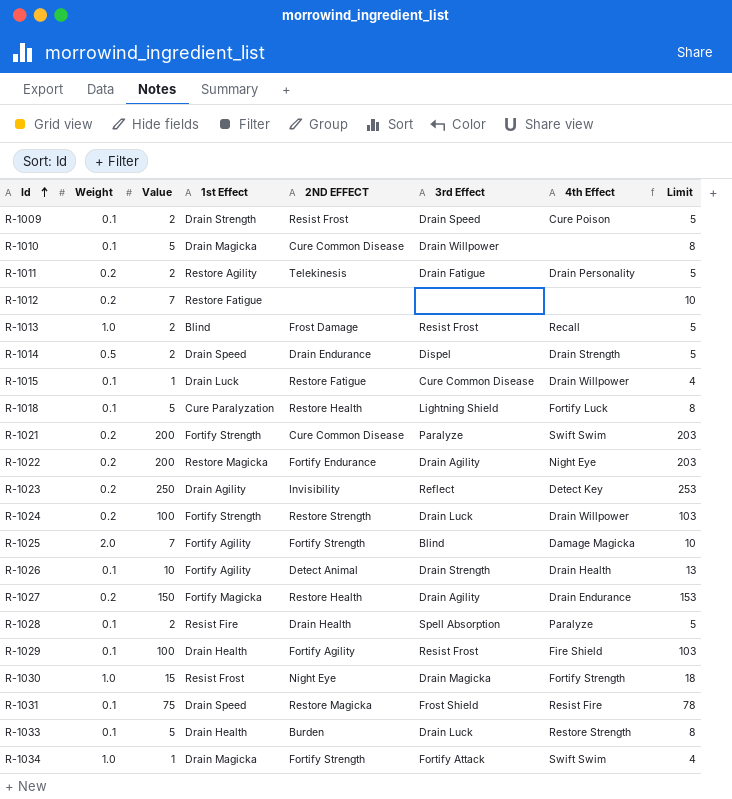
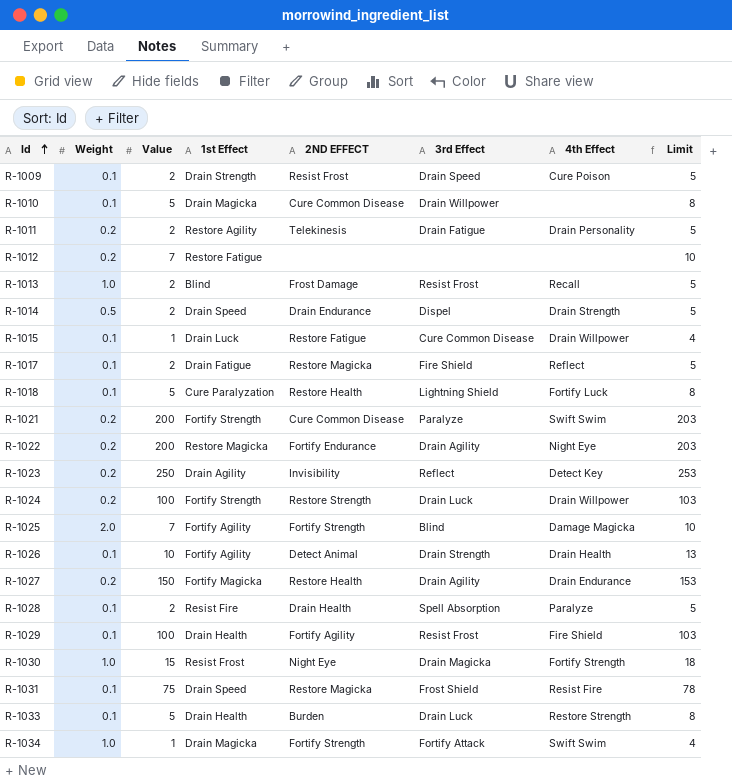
row R-1017: none -> 0.1 | 2 | Drain Fatigue | Restore Magicka | Fire Shield | Reflect | 5

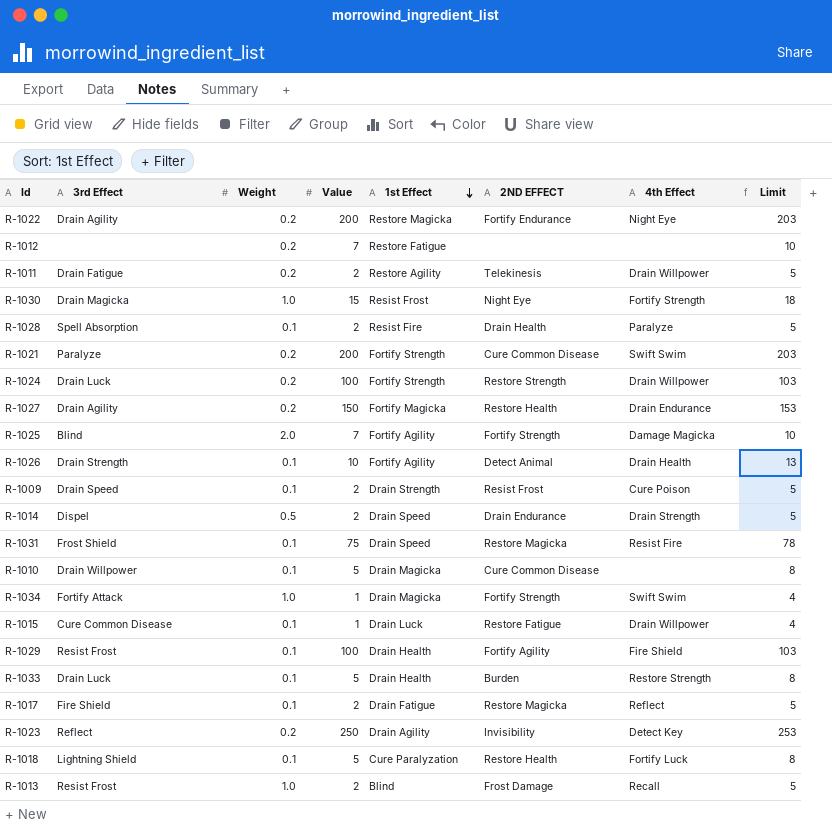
row order: Id ascending -> 1st Effect descending
column 3rd Effect | position: 6 -> 2
R-1011 | 4th Effect: Drain Personality -> Drain Willpower

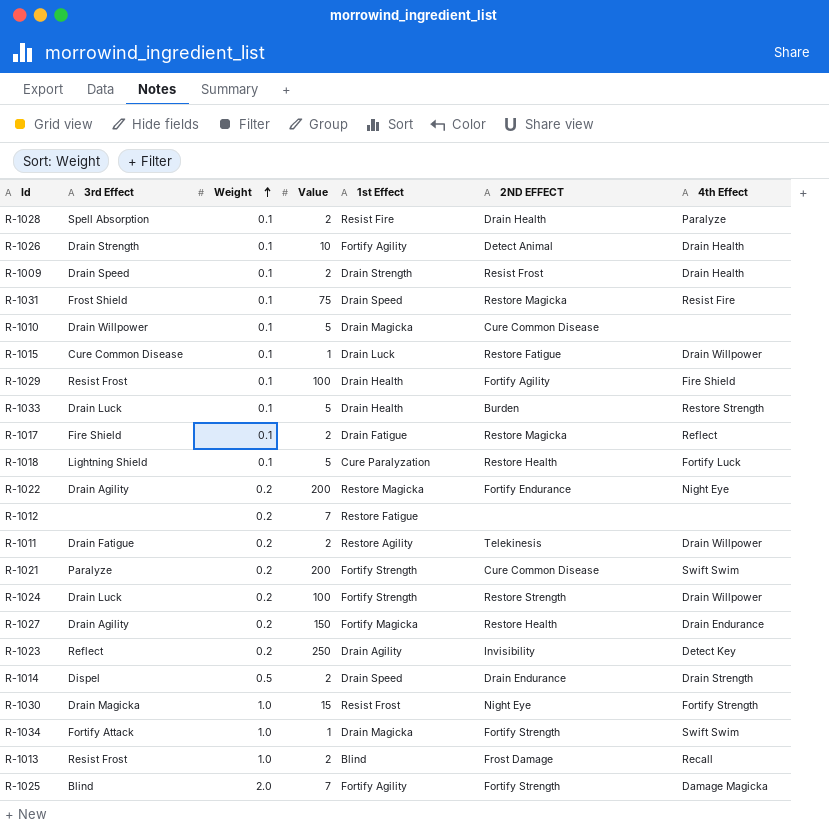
row order: 1st Effect descending -> Weight ascending
column Limit | formula: [Value] + 3 -> none
R-1009 | 4th Effect: Cure Poison -> Drain Health

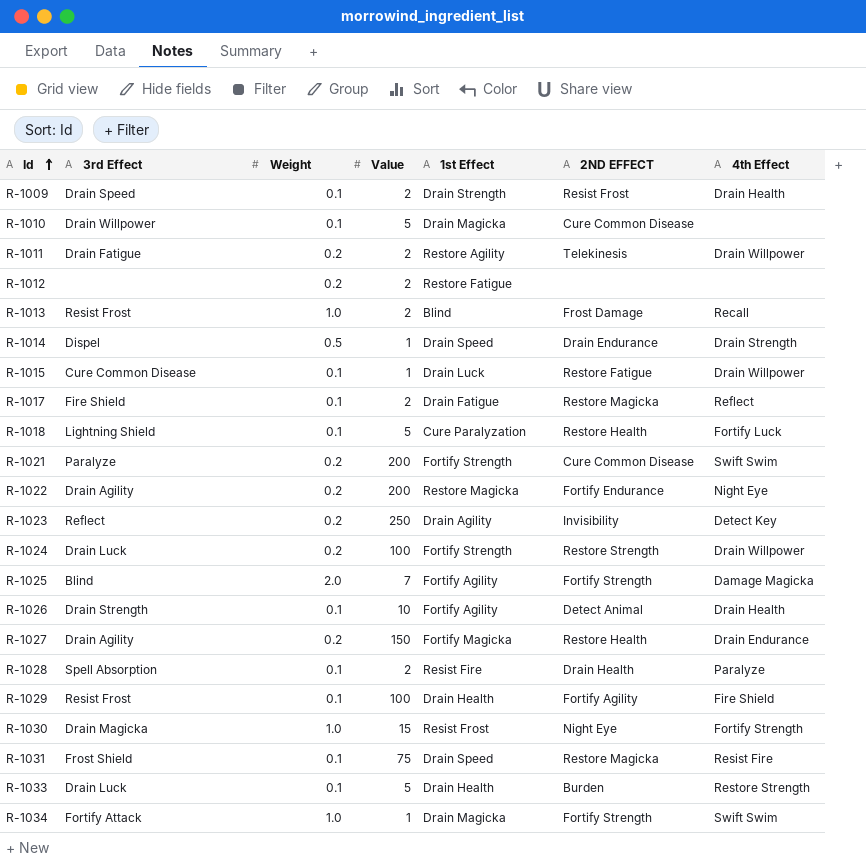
row order: Weight ascending -> Id ascending
R-1012 | Value: 7 -> 2
R-1014 | Value: 2 -> 1

